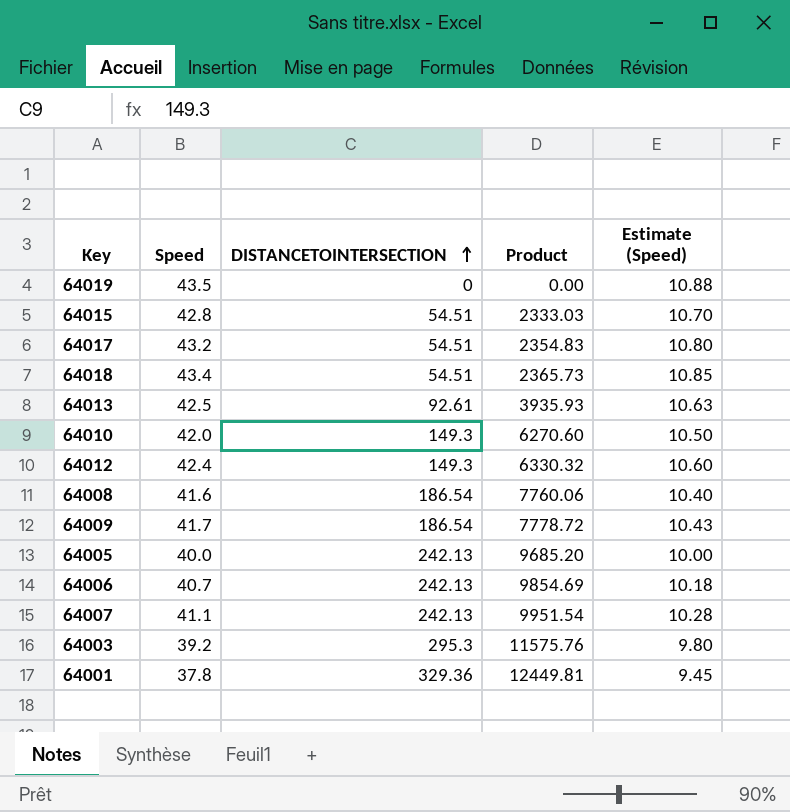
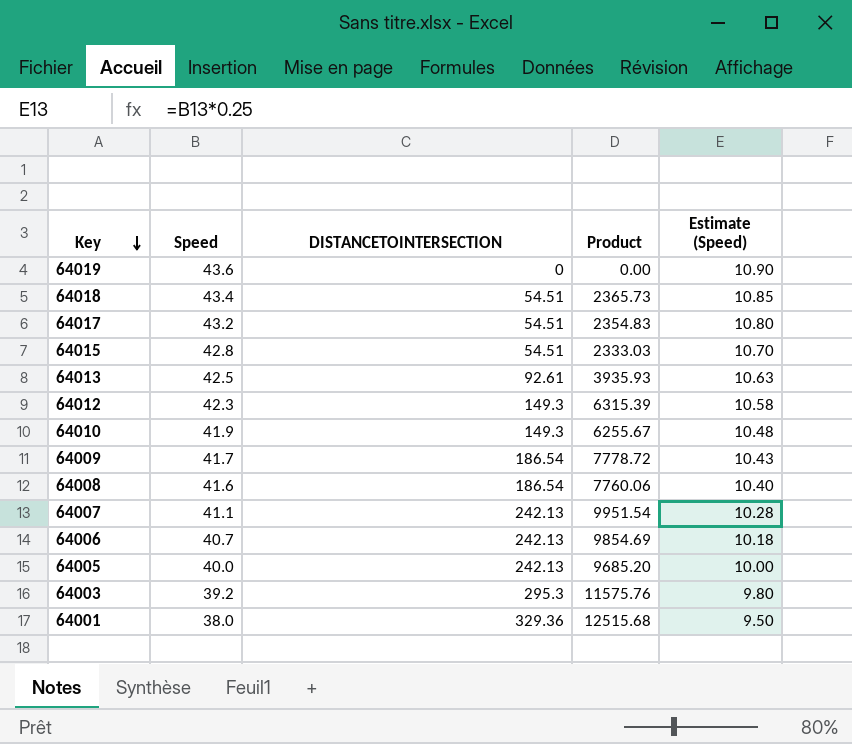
row order: DISTANCETOINTERSECTION ascending -> Key descending
64019 | Speed: 43.5 -> 43.6
64019 | Estimate (Speed): 10.88 -> 10.90
64012 | Speed: 42.4 -> 42.3
64012 | Product: 6330.32 -> 6315.39
64012 | Estimate (Speed): 10.60 -> 10.58
64010 | Speed: 42.0 -> 41.9
64010 | Product: 6270.60 -> 6255.67
64010 | Estimate (Speed): 10.50 -> 10.48
64001 | Speed: 37.8 -> 38.0
64001 | Product: 12449.81 -> 12515.68
64001 | Estimate (Speed): 9.45 -> 9.50

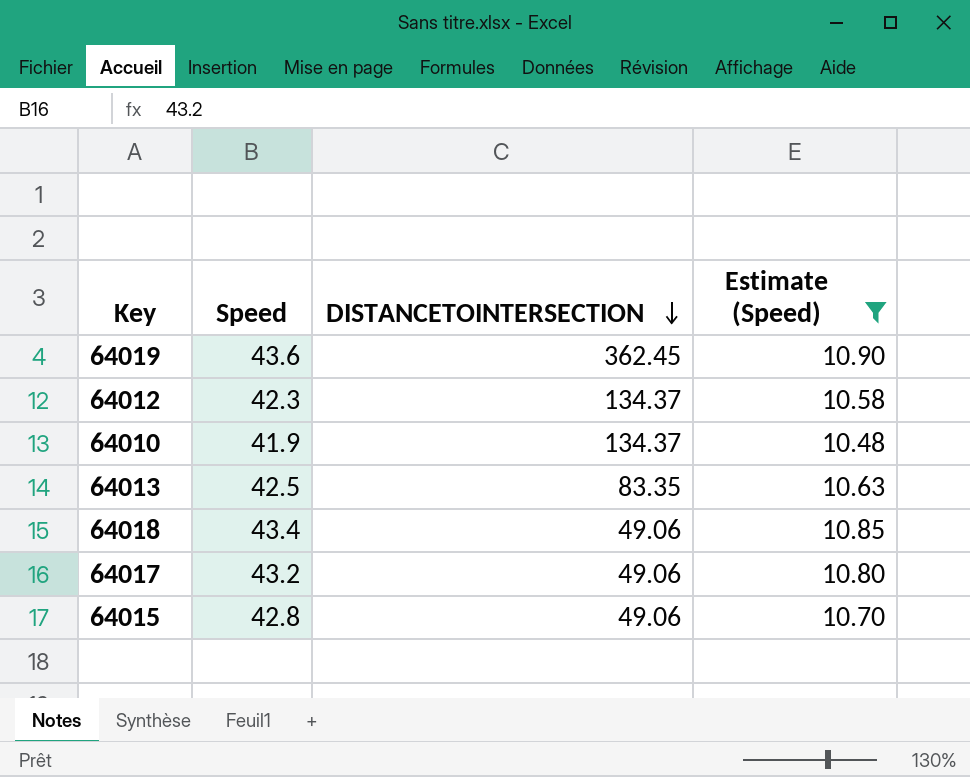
filter: none -> Estimate (Speed) >= 10.48
row order: Key descending -> DISTANCETOINTERSECTION descending
column Product | formula: [Speed] * [DISTANCETOINTERSECTION] -> none
64019 | DISTANCETOINTERSECTION: 0 -> 362.45
64012 | DISTANCETOINTERSECTION: 149.3 -> 134.37
64010 | DISTANCETOINTERSECTION: 149.3 -> 134.37
64013 | DISTANCETOINTERSECTION: 92.61 -> 83.35
64018 | DISTANCETOINTERSECTION: 54.51 -> 49.06
64017 | DISTANCETOINTERSECTION: 54.51 -> 49.06
64015 | DISTANCETOINTERSECTION: 54.51 -> 49.06

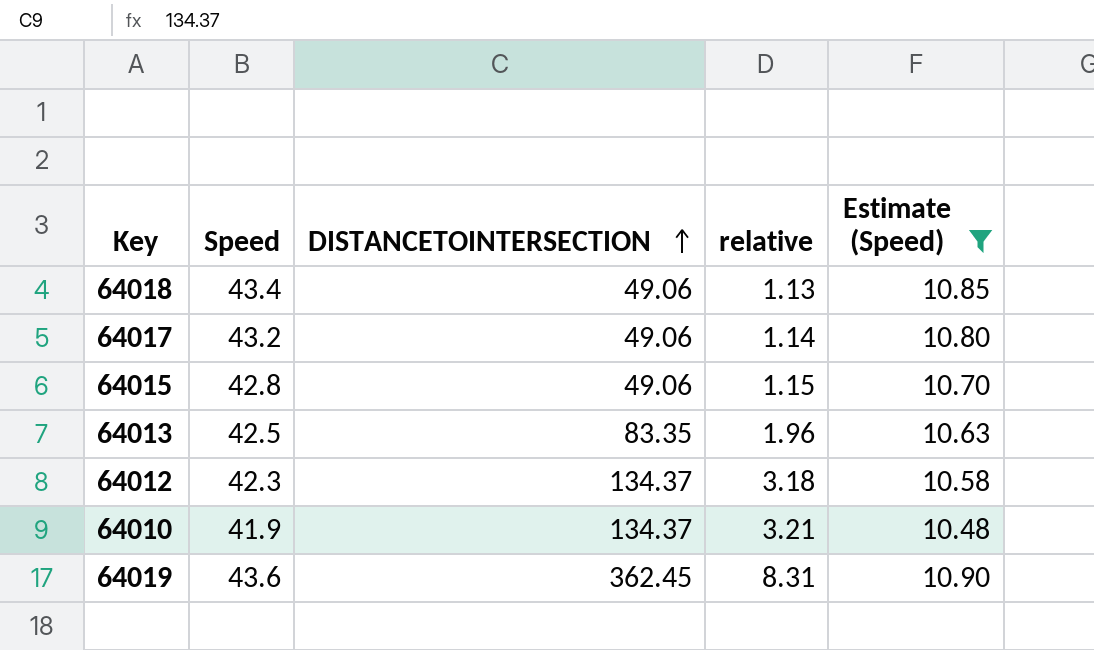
row order: DISTANCETOINTERSECTION descending -> DISTANCETOINTERSECTION ascending
column relative | formula: none -> [DISTANCETOINTERSECTION] / [Speed]

